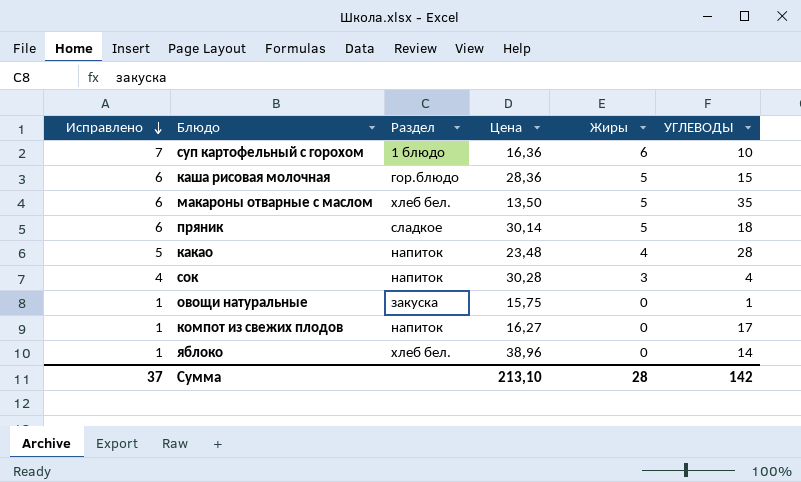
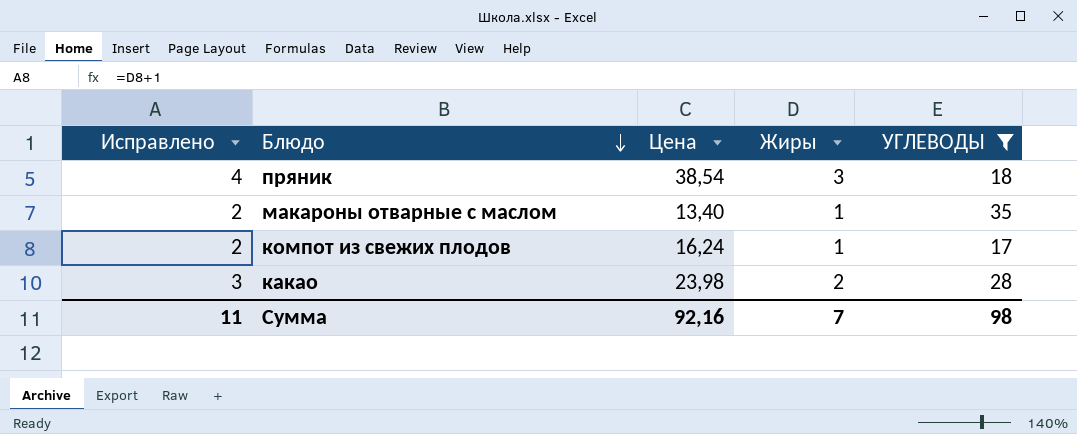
filter: none -> УГЛЕВОДЫ >= 17
row order: Исправлено descending -> Блюдо descending
column Раздел | position: 3 -> none
пряник | Исправлено: 6 -> 4
пряник | Цена: 30,14 -> 38,54
пряник | Жиры: 5 -> 3
макароны отварные с маслом | Исправлено: 6 -> 2
макароны отварные с маслом | Цена: 13,50 -> 13,40
макароны отварные с маслом | Жиры: 5 -> 1
компот из свежих плодов | Исправлено: 1 -> 2
компот из свежих плодов | Цена: 16,27 -> 16,24
компот из свежих плодов | Жиры: 0 -> 1
какао | Исправлено: 5 -> 3
какао | Цена: 23,48 -> 23,98
какао | Жиры: 4 -> 2
Сумма | Исправлено: 37 -> 11
Сумма | Цена: 213,10 -> 92,16
Сумма | Жиры: 28 -> 7
Сумма | УГЛЕВОДЫ: 142 -> 98

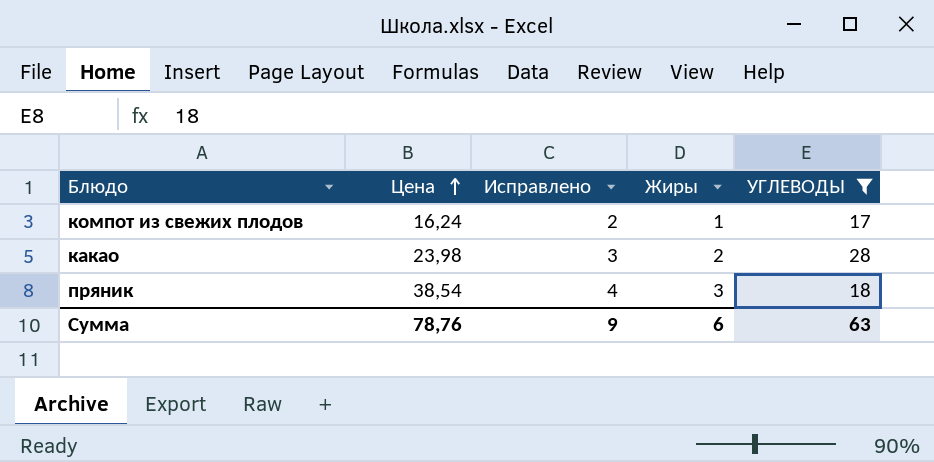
row order: Блюдо descending -> Цена ascending
column Исправлено | position: 1 -> 3
row макароны отварные с маслом: 2 | 13,40 | 1 | 35 -> none
Сумма | Цена: 92,16 -> 78,76
Сумма | Исправлено: 11 -> 9
Сумма | Жиры: 7 -> 6
Сумма | УГЛЕВОДЫ: 98 -> 63

